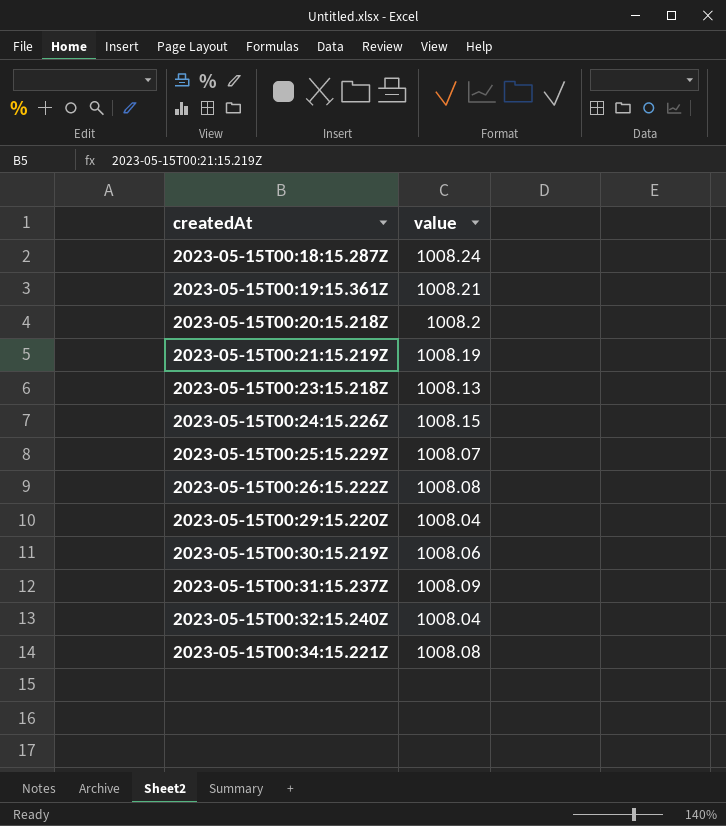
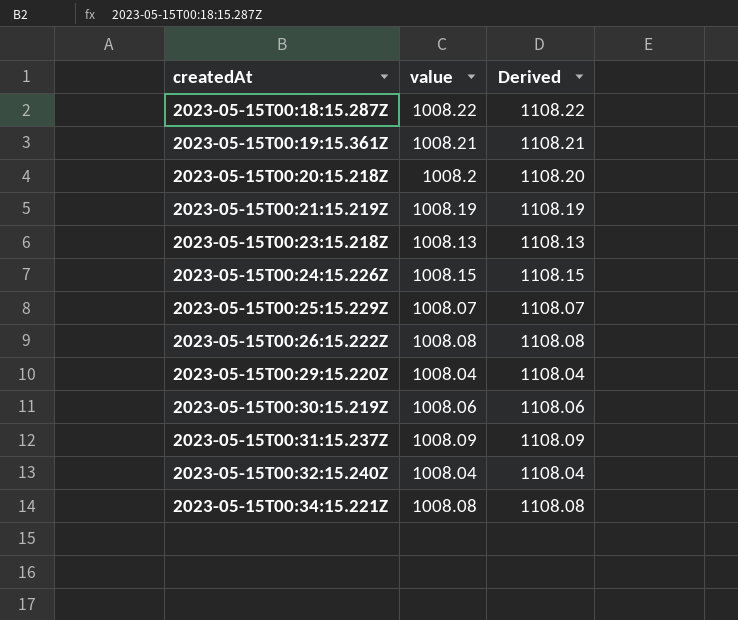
column Derived | formula: none -> [value] + 100
2023-05-15T00:18:15.287Z | value: 1008.24 -> 1008.22

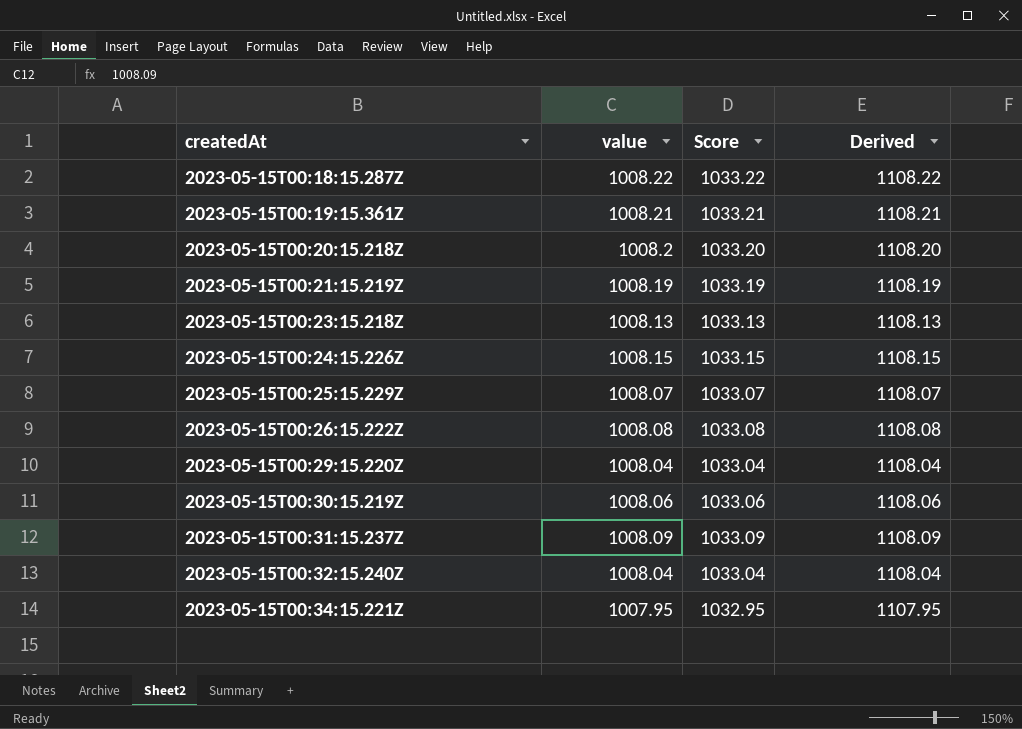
column Score | formula: none -> [value] + 25
2023-05-15T00:34:15.221Z | value: 1008.08 -> 1007.95
2023-05-15T00:34:15.221Z | Derived: 1108.08 -> 1107.95

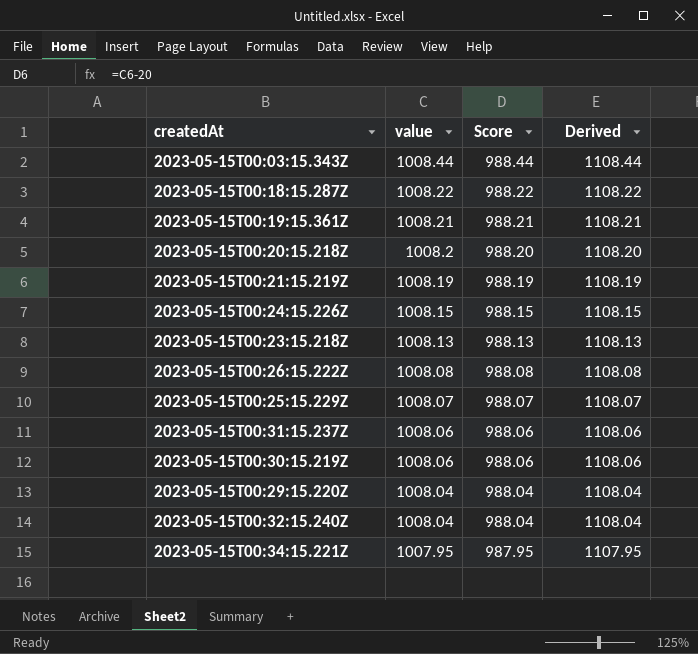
row order: createdAt ascending -> value descending
column Score | formula: [value] + 25 -> [value] - 20
row 2023-05-15T00:03:15.343Z: none -> 1008.44 | 988.44 | 1108.44
2023-05-15T00:31:15.237Z | value: 1008.09 -> 1008.06
2023-05-15T00:31:15.237Z | Derived: 1108.09 -> 1108.06

